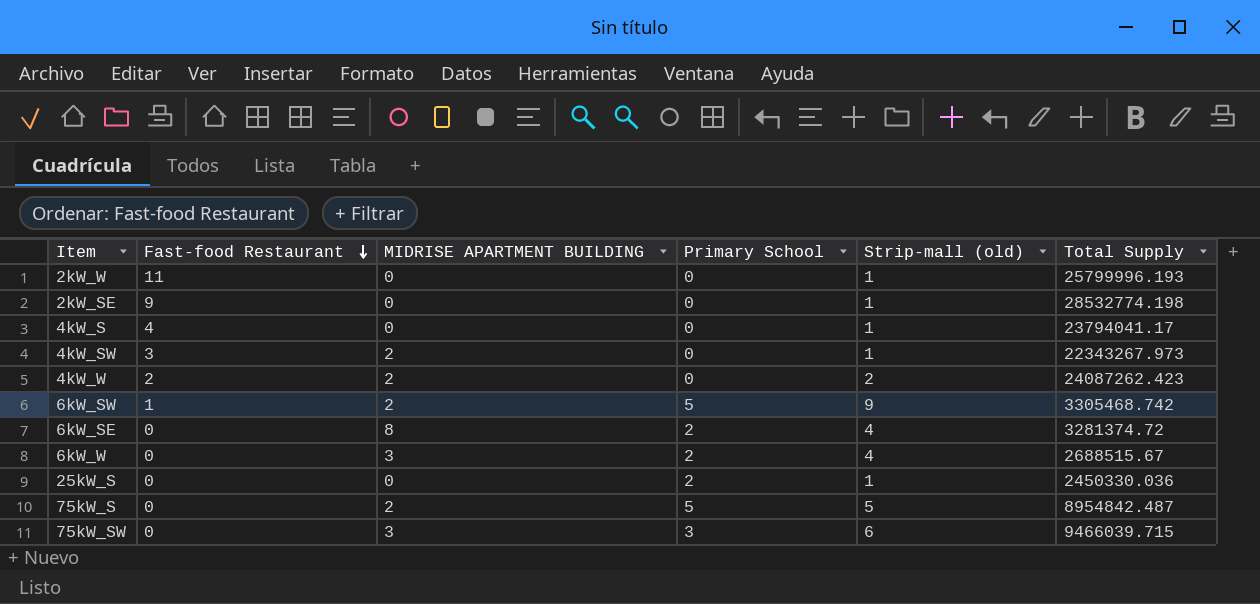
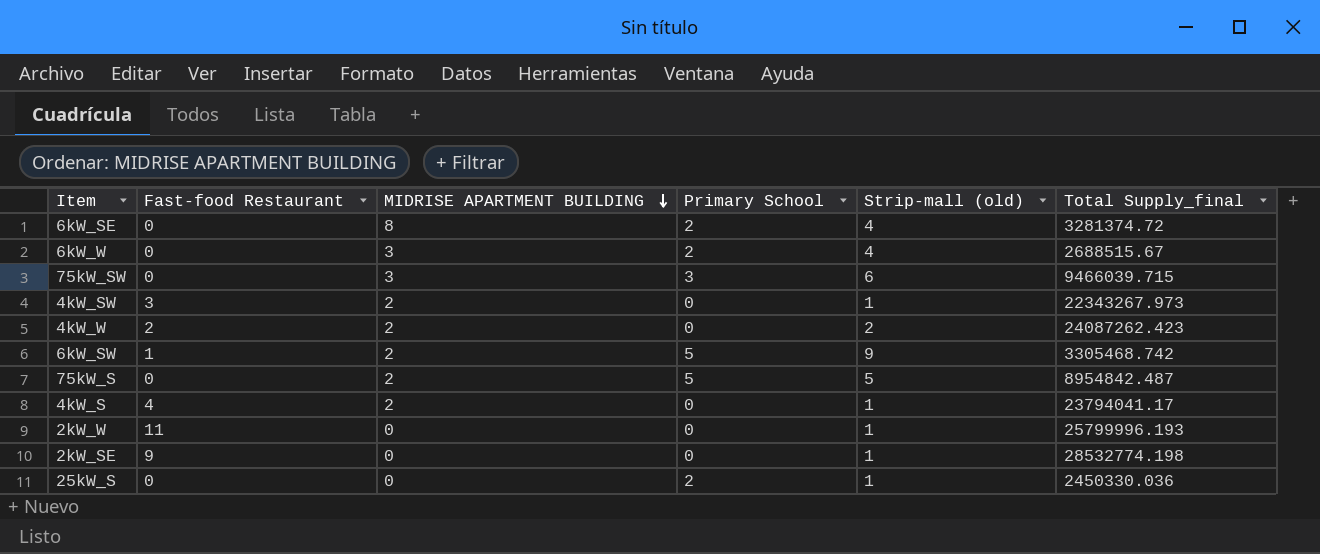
row order: Fast-food Restaurant descending -> MIDRISE APARTMENT BUILDING descending
column name: Total Supply -> Total Supply_final
4kW_S | MIDRISE APARTMENT BUILDING: 0 -> 2

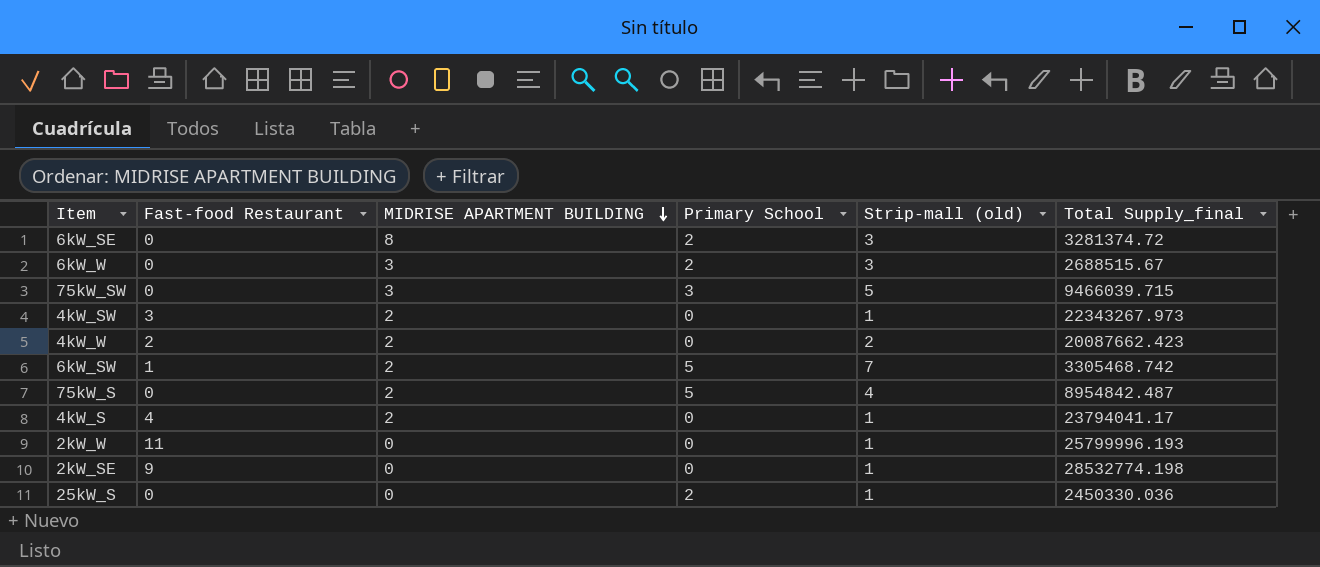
6kW_SE | Strip-mall (old): 4 -> 3
6kW_W | Strip-mall (old): 4 -> 3
75kW_SW | Strip-mall (old): 6 -> 5
4kW_W | Total Supply_final: 24087262.423 -> 20087662.423
6kW_SW | Strip-mall (old): 9 -> 7
75kW_S | Strip-mall (old): 5 -> 4

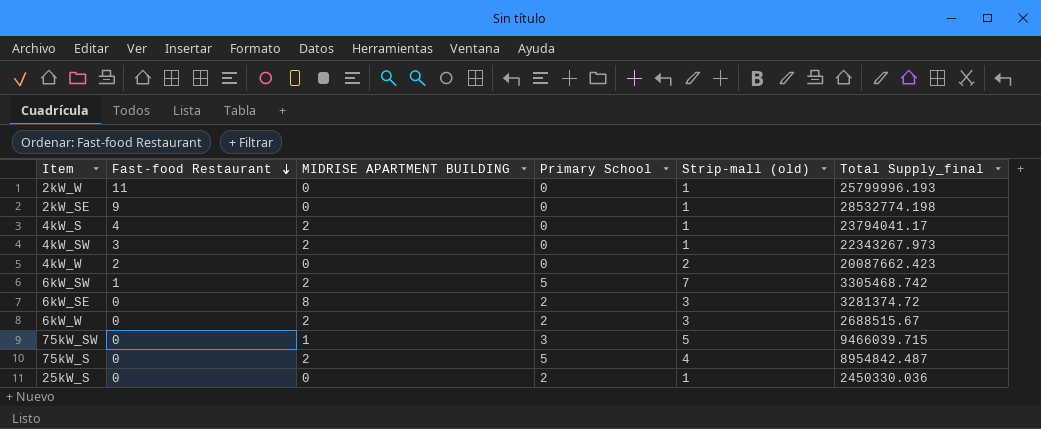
row order: MIDRISE APARTMENT BUILDING descending -> Fast-food Restaurant descending
4kW_W | MIDRISE APARTMENT BUILDING: 2 -> 0
6kW_W | MIDRISE APARTMENT BUILDING: 3 -> 2
75kW_SW | MIDRISE APARTMENT BUILDING: 3 -> 1

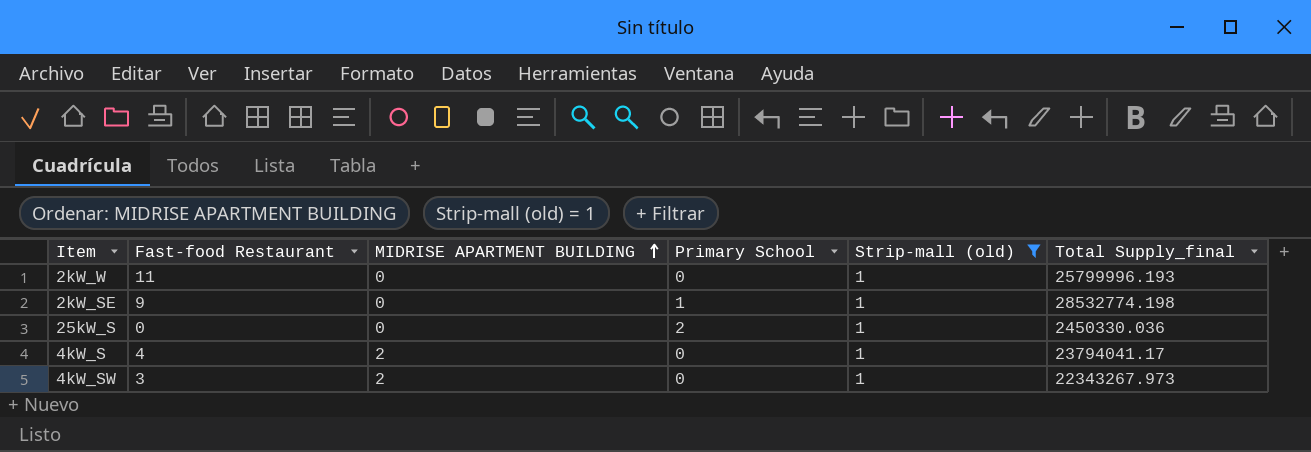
filter: none -> Strip-mall (old) = 1
row order: Fast-food Restaurant descending -> MIDRISE APARTMENT BUILDING ascending
2kW_SE | Primary School: 0 -> 1

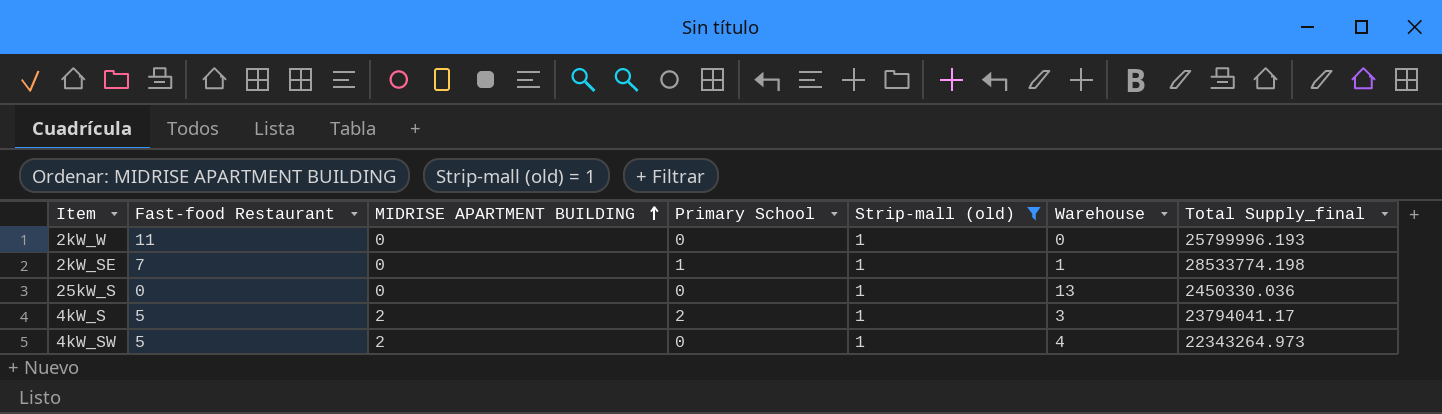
column Warehouse | position: none -> 6
2kW_SE | Fast-food Restaurant: 9 -> 7
2kW_SE | Total Supply_final: 28532774.198 -> 28533774.198
25kW_S | Primary School: 2 -> 0
4kW_S | Fast-food Restaurant: 4 -> 5
4kW_S | Primary School: 0 -> 2
4kW_SW | Fast-food Restaurant: 3 -> 5
4kW_SW | Total Supply_final: 22343267.973 -> 22343264.973

